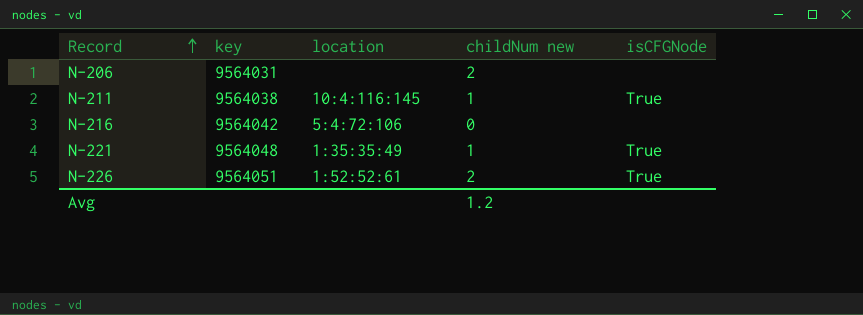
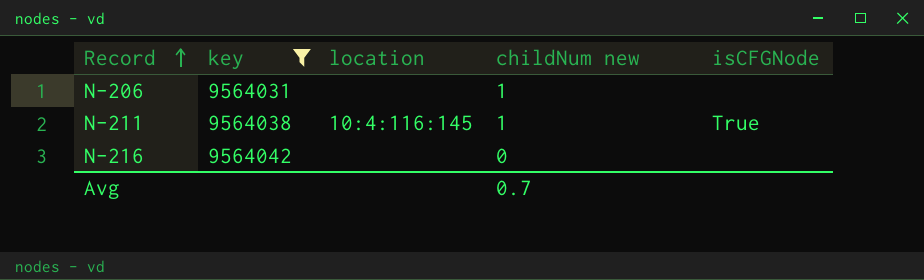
filter: none -> key <= 9564042
N-206 | childNum new: 2 -> 1
N-216 | location: 5:4:72:106 -> none
Avg | childNum new: 1.2 -> 0.7

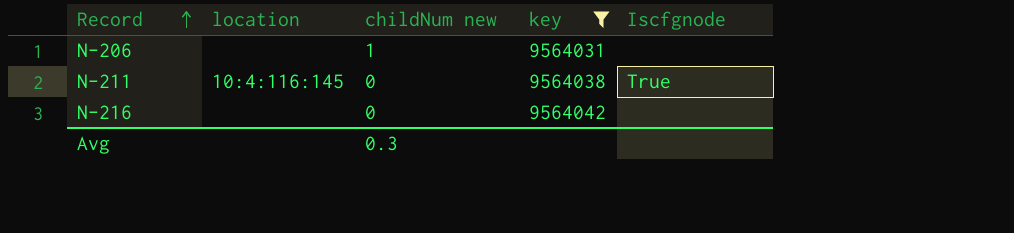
column key | position: 2 -> 4
column name: isCFGNode -> Iscfgnode
N-211 | childNum new: 1 -> 0
Avg | childNum new: 0.7 -> 0.3

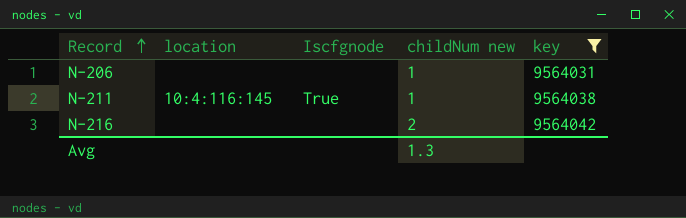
column Iscfgnode | position: 5 -> 3
N-211 | childNum new: 0 -> 1
N-216 | childNum new: 0 -> 2
Avg | childNum new: 0.3 -> 1.3

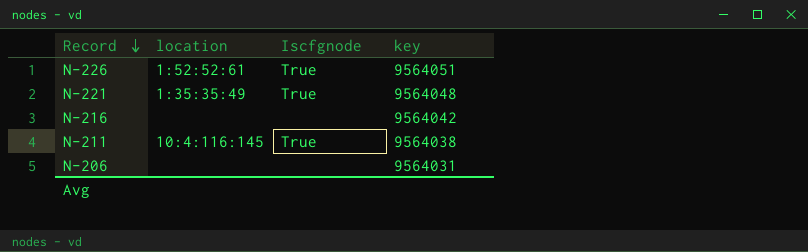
filter: key <= 9564042 -> none
row order: Record ascending -> Record descending
column childNum new | position: 4 -> none

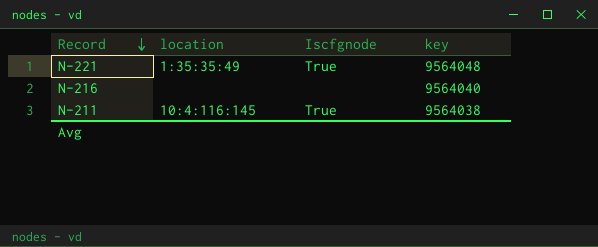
row N-226: 1:52:52:61 | True | 9564051 -> none
row N-206: none | none | 9564031 -> none
N-216 | key: 9564042 -> 9564040

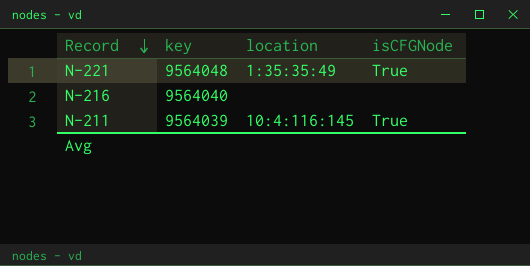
column key | position: 4 -> 2
column name: Iscfgnode -> isCFGNode
N-211 | key: 9564038 -> 9564039

